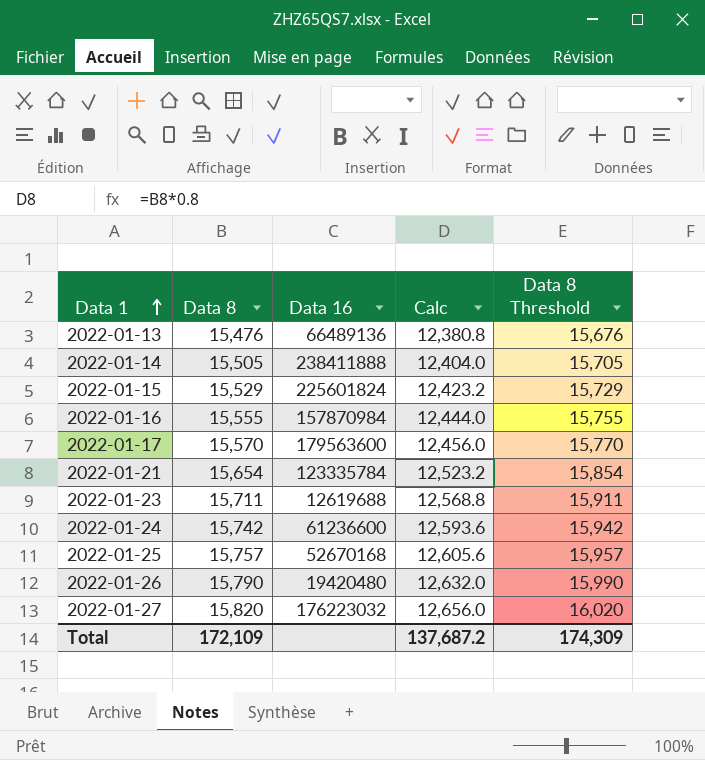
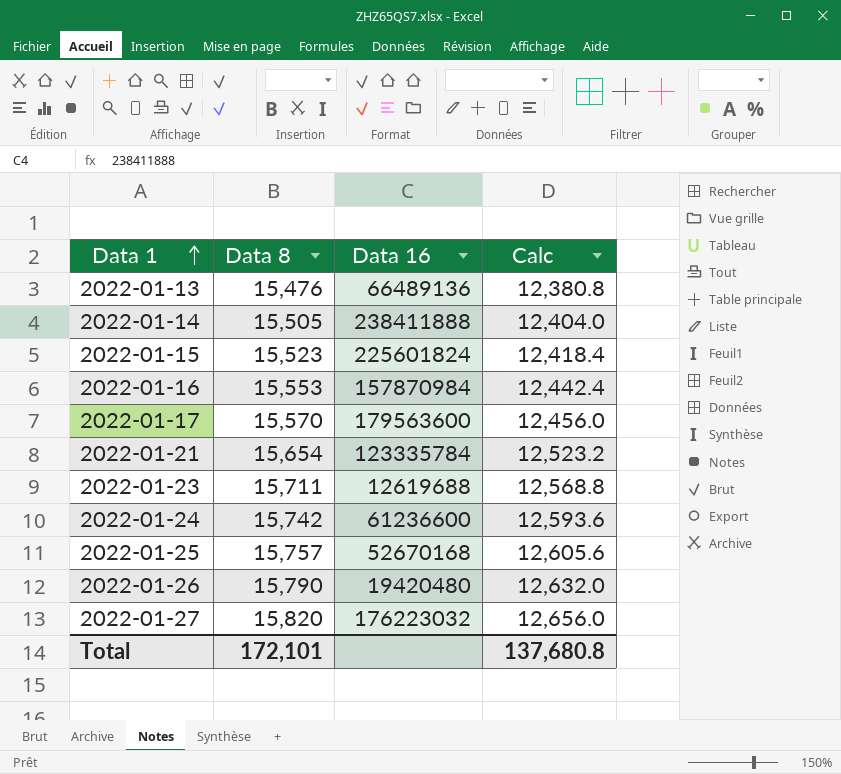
column Data 8 Threshold | formula: [Data 8] + 200 -> none
2022-01-15 | Data 8: 15,529 -> 15,523
2022-01-15 | Calc: 12,423.2 -> 12,418.4
2022-01-16 | Data 8: 15,555 -> 15,553
2022-01-16 | Calc: 12,444.0 -> 12,442.4
Total | Data 8: 172,109 -> 172,101
Total | Calc: 137,687.2 -> 137,680.8

